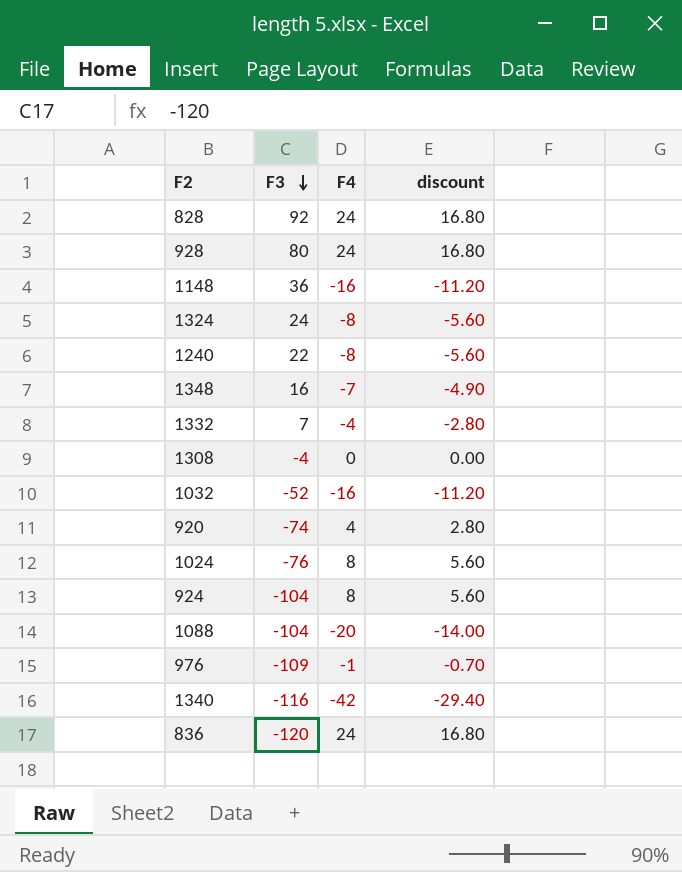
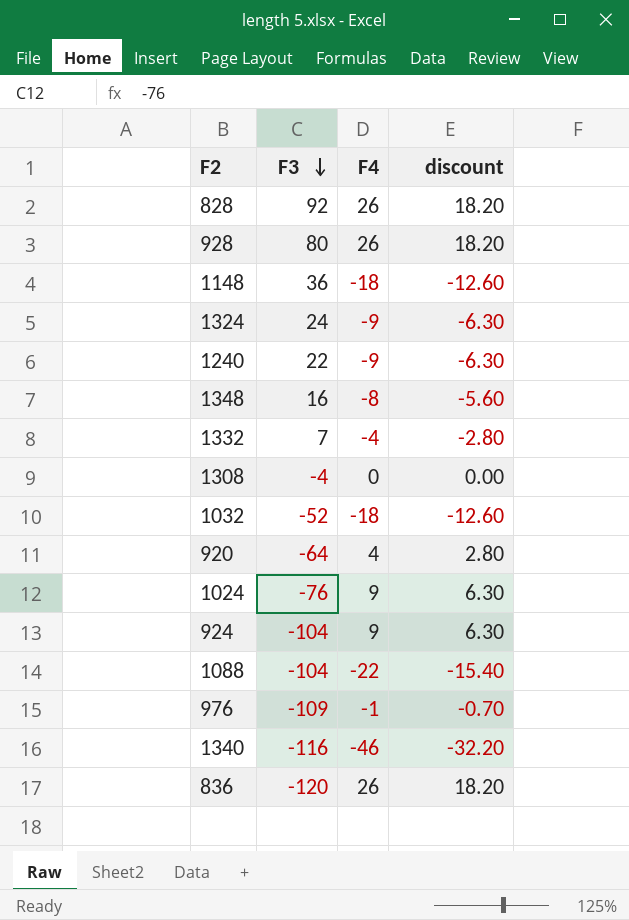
828 | F4: 24 -> 26
828 | discount: 16.80 -> 18.20
928 | F4: 24 -> 26
928 | discount: 16.80 -> 18.20
1148 | F4: -16 -> -18
1148 | discount: -11.20 -> -12.60
1324 | F4: -8 -> -9
1324 | discount: -5.60 -> -6.30
1240 | F4: -8 -> -9
1240 | discount: -5.60 -> -6.30
1348 | F4: -7 -> -8
1348 | discount: -4.90 -> -5.60
1032 | F4: -16 -> -18
1032 | discount: -11.20 -> -12.60
920 | F3: -74 -> -64
1024 | F4: 8 -> 9
1024 | discount: 5.60 -> 6.30
924 | F4: 8 -> 9
924 | discount: 5.60 -> 6.30
1088 | F4: -20 -> -22
1088 | discount: -14.00 -> -15.40
1340 | F4: -42 -> -46
1340 | discount: -29.40 -> -32.20
836 | F4: 24 -> 26
836 | discount: 16.80 -> 18.20

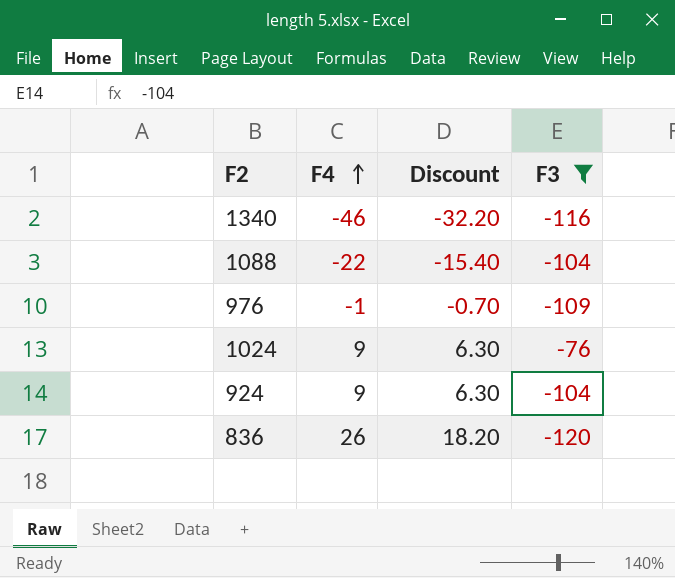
filter: none -> F3 <= -76
row order: F3 descending -> F4 ascending
column name: discount -> Discount
column F3 | position: 2 -> 4

